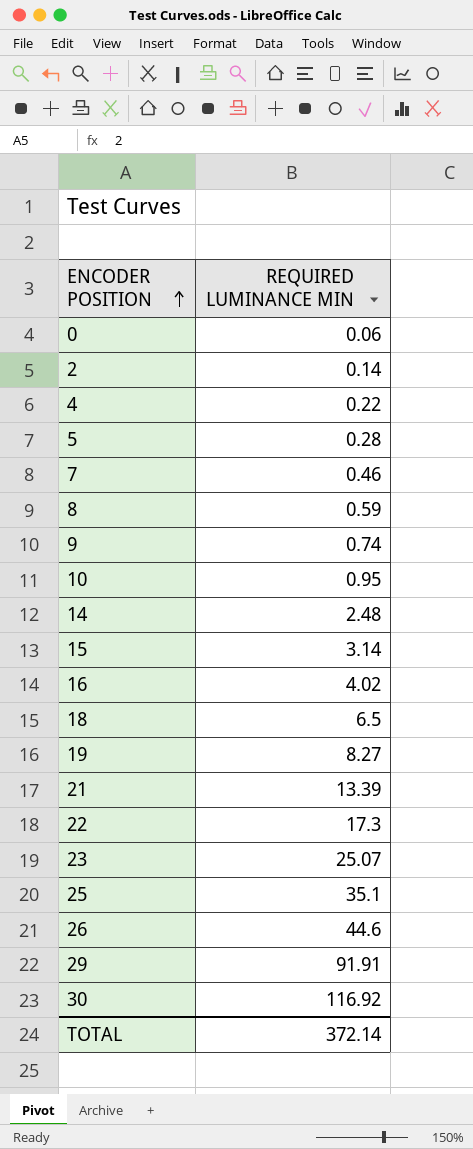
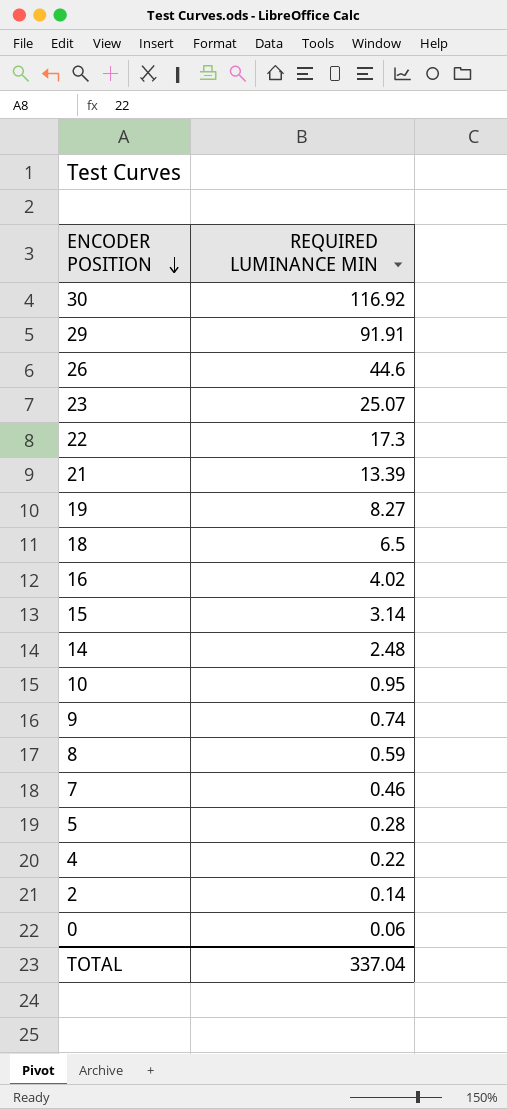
row order: ENCODER POSITION ascending -> ENCODER POSITION descending
row 25: 35.1 -> none
TOTAL | REQUIRED LUMINANCE MIN: 372.14 -> 337.04

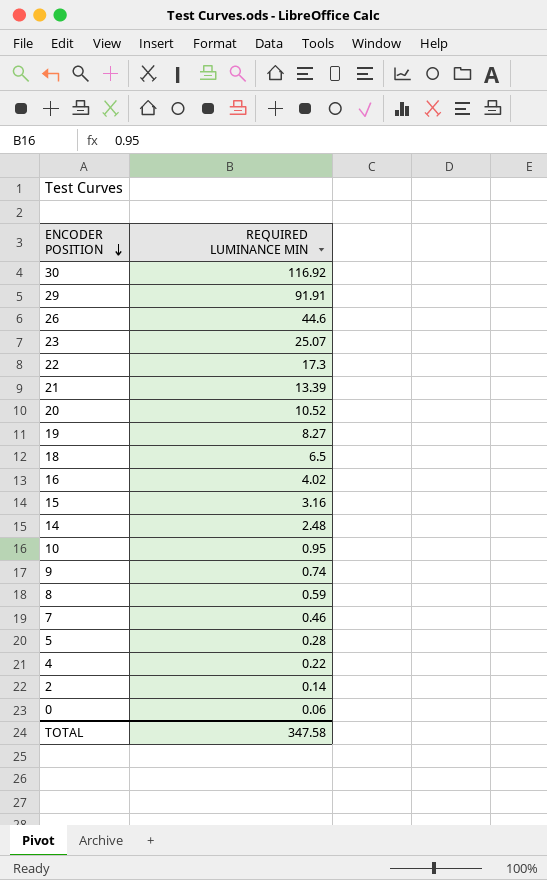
row 20: none -> 10.52
15 | REQUIRED LUMINANCE MIN: 3.14 -> 3.16
TOTAL | REQUIRED LUMINANCE MIN: 337.04 -> 347.58

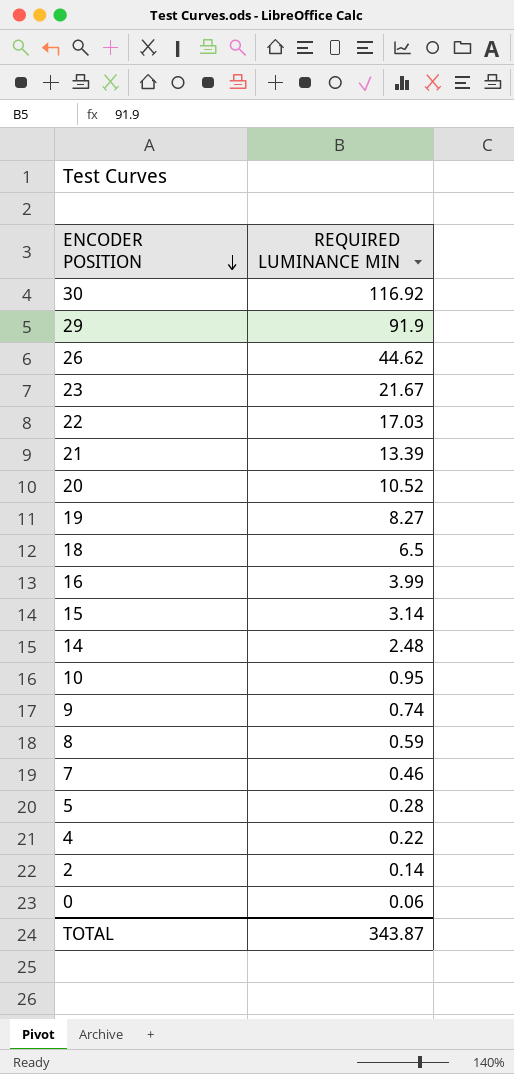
29 | REQUIRED LUMINANCE MIN: 91.91 -> 91.9
26 | REQUIRED LUMINANCE MIN: 44.6 -> 44.62
23 | REQUIRED LUMINANCE MIN: 25.07 -> 21.67
22 | REQUIRED LUMINANCE MIN: 17.3 -> 17.03
16 | REQUIRED LUMINANCE MIN: 4.02 -> 3.99
15 | REQUIRED LUMINANCE MIN: 3.16 -> 3.14
TOTAL | REQUIRED LUMINANCE MIN: 347.58 -> 343.87

